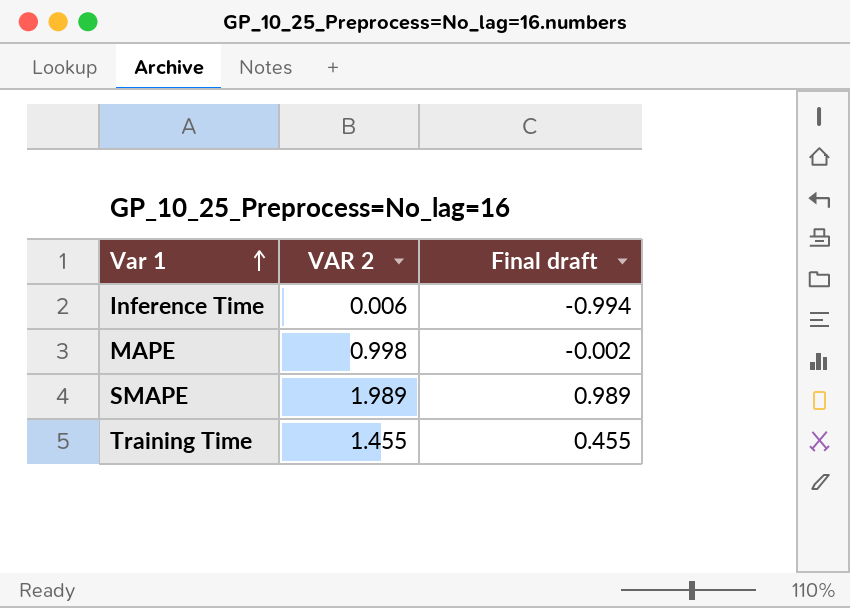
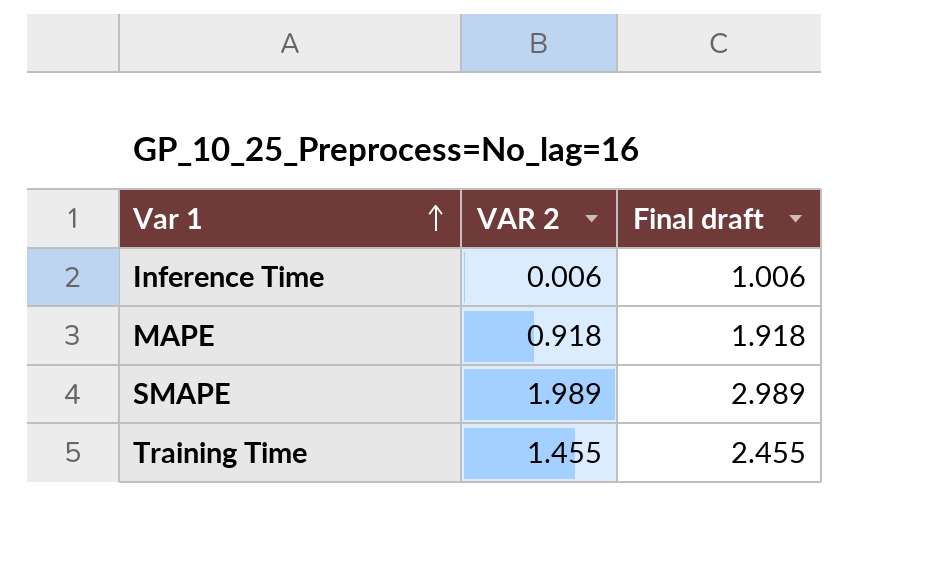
column Final draft | formula: [VAR 2] - 1 -> [VAR 2] + 1
MAPE | VAR 2: 0.998 -> 0.918

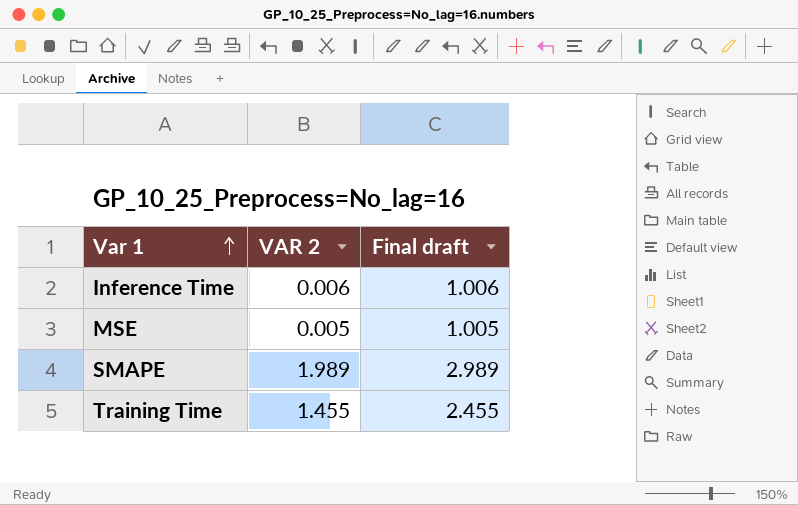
row MAPE: 0.918 | 1.918 -> none
row MSE: none -> 0.005 | 1.005

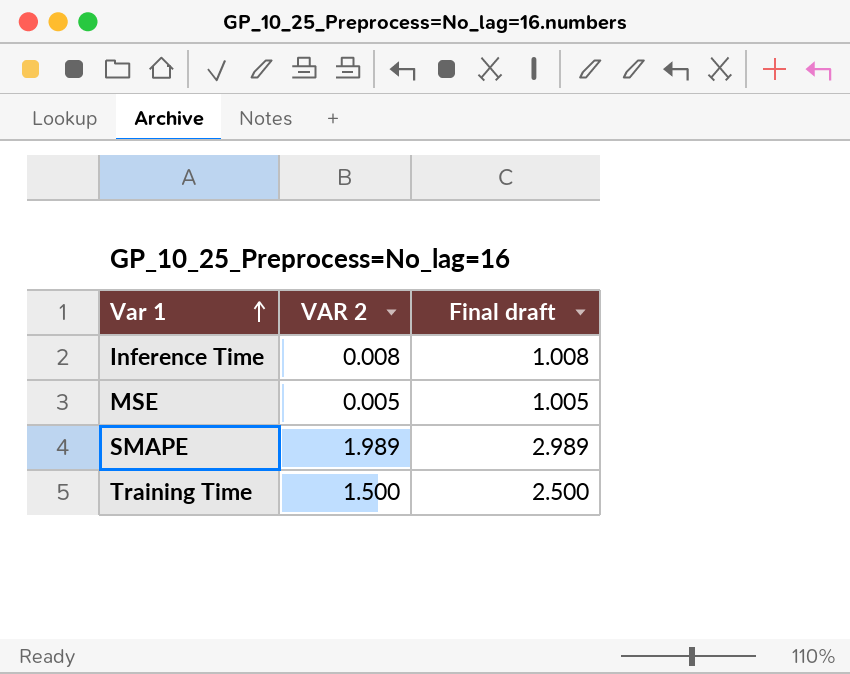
Inference Time | VAR 2: 0.006 -> 0.008
Inference Time | Final draft: 1.006 -> 1.008
Training Time | VAR 2: 1.455 -> 1.500
Training Time | Final draft: 2.455 -> 2.500

